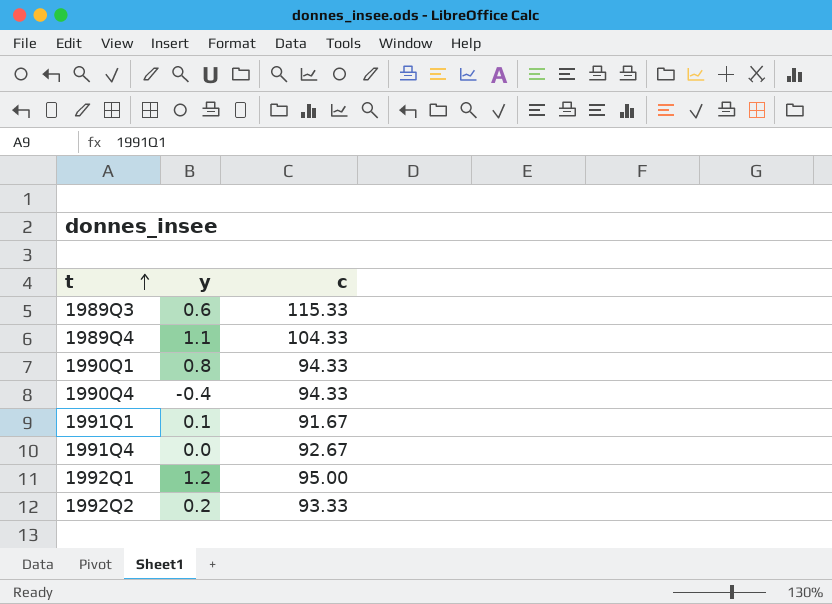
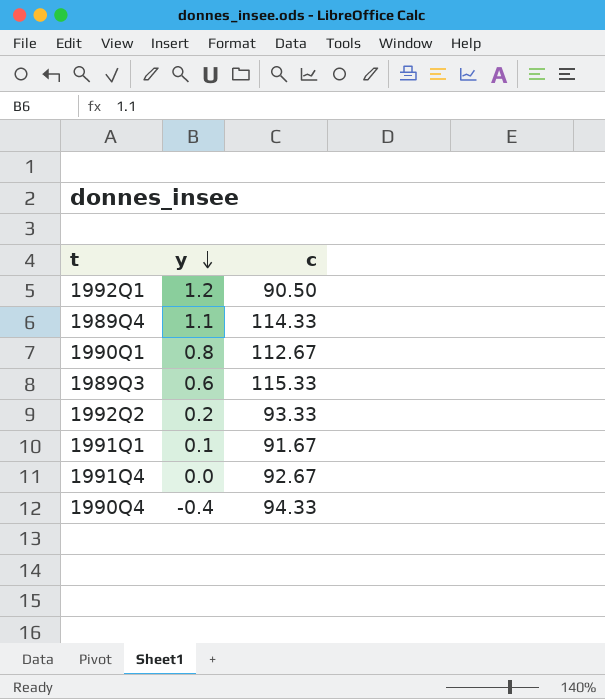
row order: t ascending -> y descending
1992Q1 | c: 95.00 -> 90.50
1989Q4 | c: 104.33 -> 114.33
1990Q1 | c: 94.33 -> 112.67

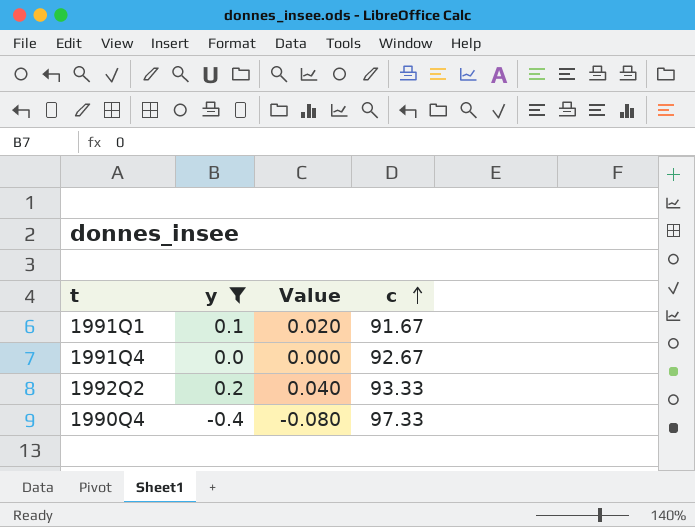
filter: none -> y <= 0.2
row order: y descending -> c ascending
column Value | formula: none -> [y] * 0.2
1990Q4 | c: 94.33 -> 97.33

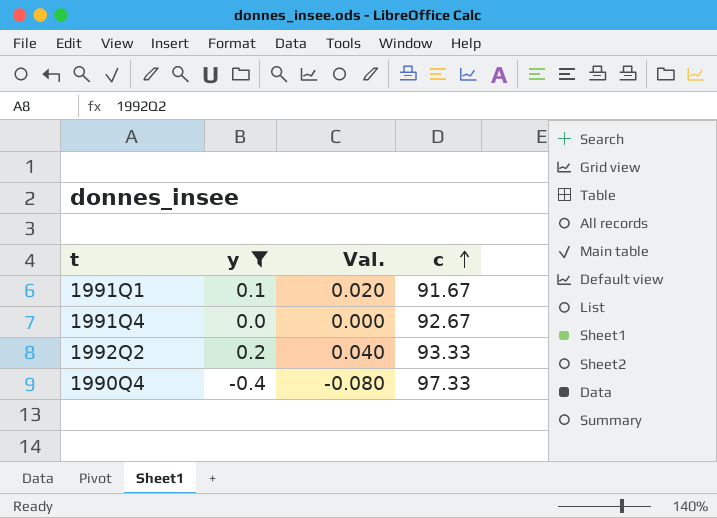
column name: Value -> Val.

